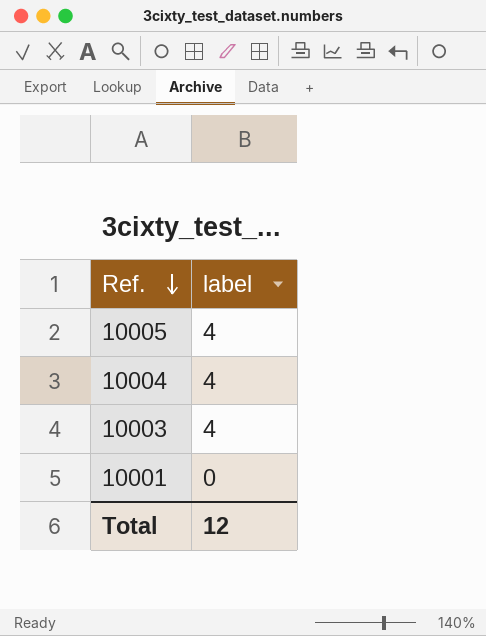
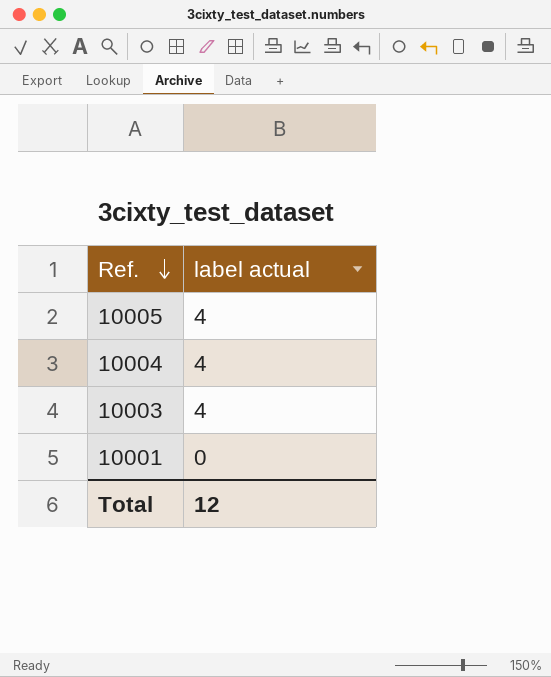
column name: label -> label actual

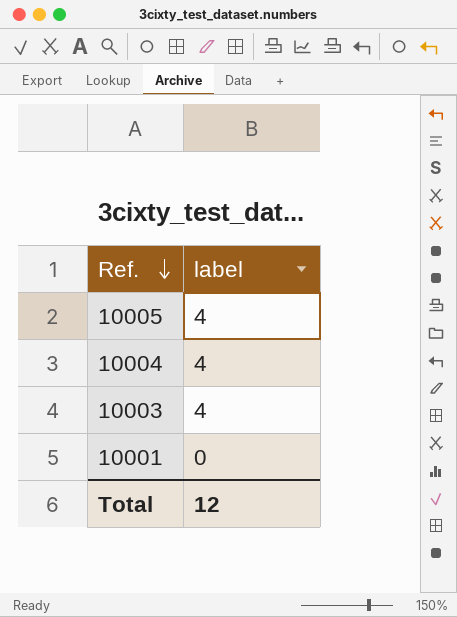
column name: label actual -> label

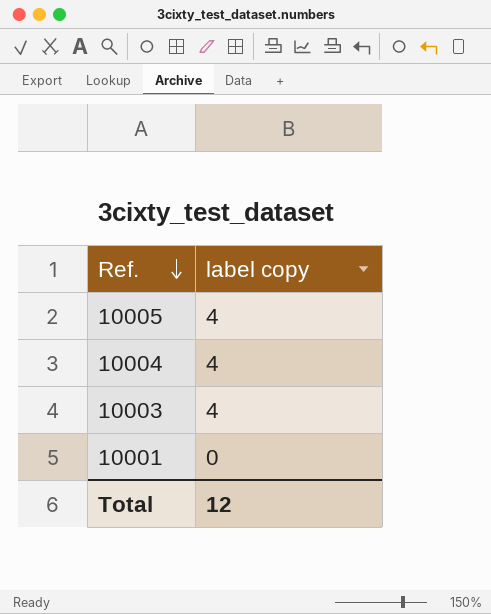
column name: label -> label copy

